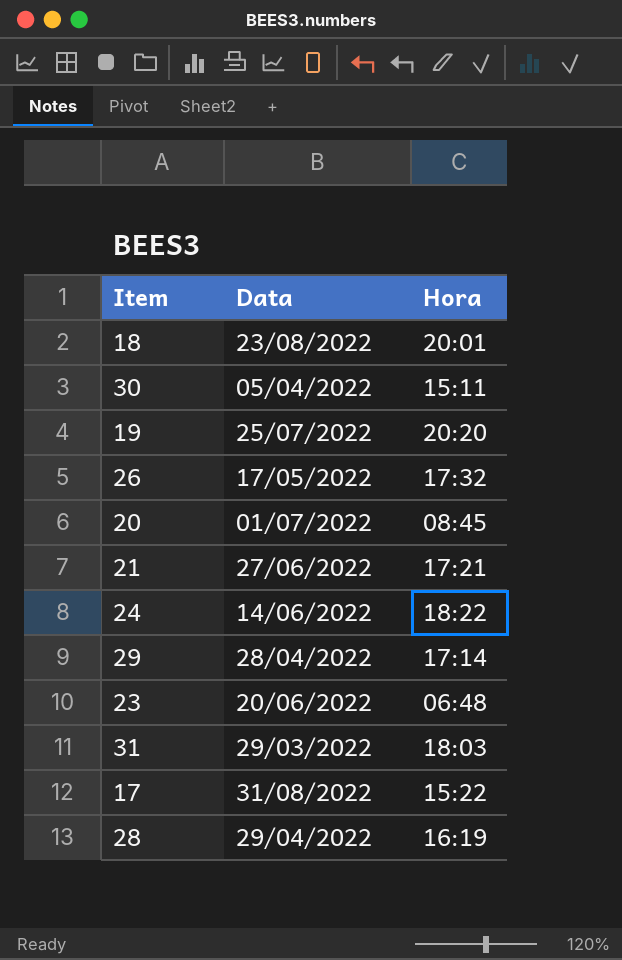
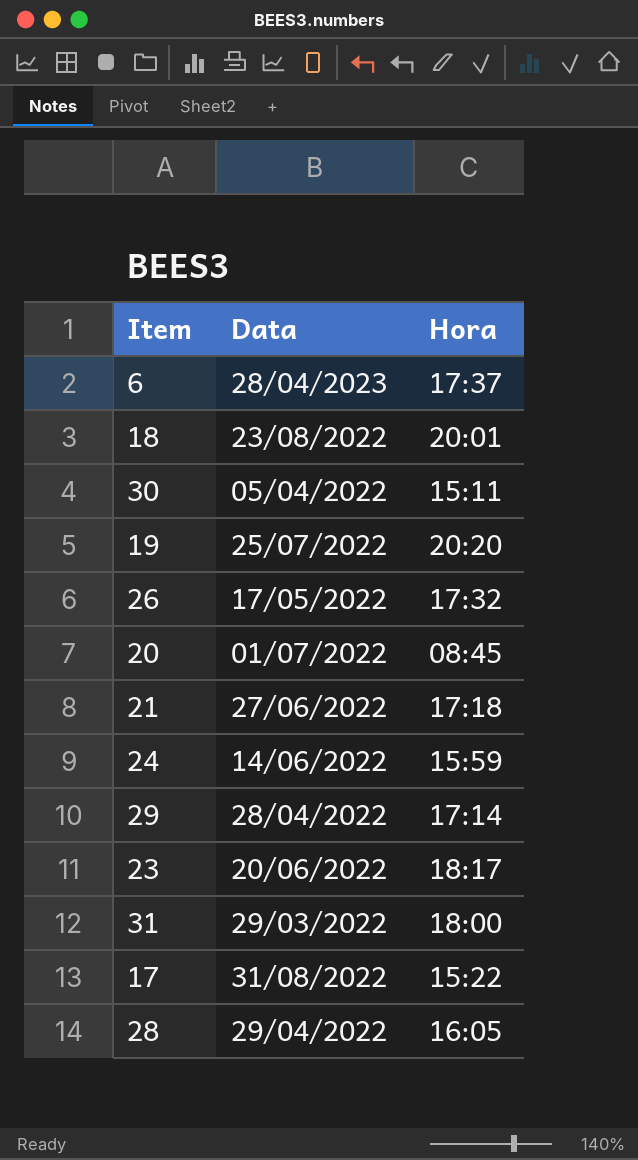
row 6: none -> 28/04/2023 | 17:37
21 | Hora: 17:21 -> 17:18
24 | Hora: 18:22 -> 15:59
23 | Hora: 06:48 -> 18:17
31 | Hora: 18:03 -> 18:00
28 | Hora: 16:19 -> 16:05

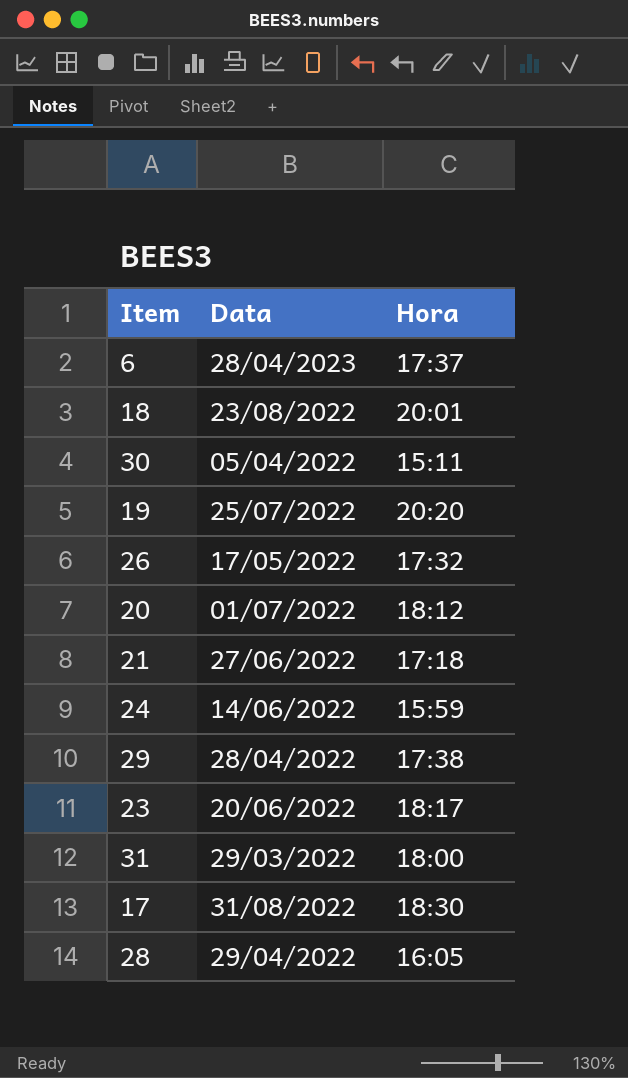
20 | Hora: 08:45 -> 18:12
29 | Hora: 17:14 -> 17:38
17 | Hora: 15:22 -> 18:30

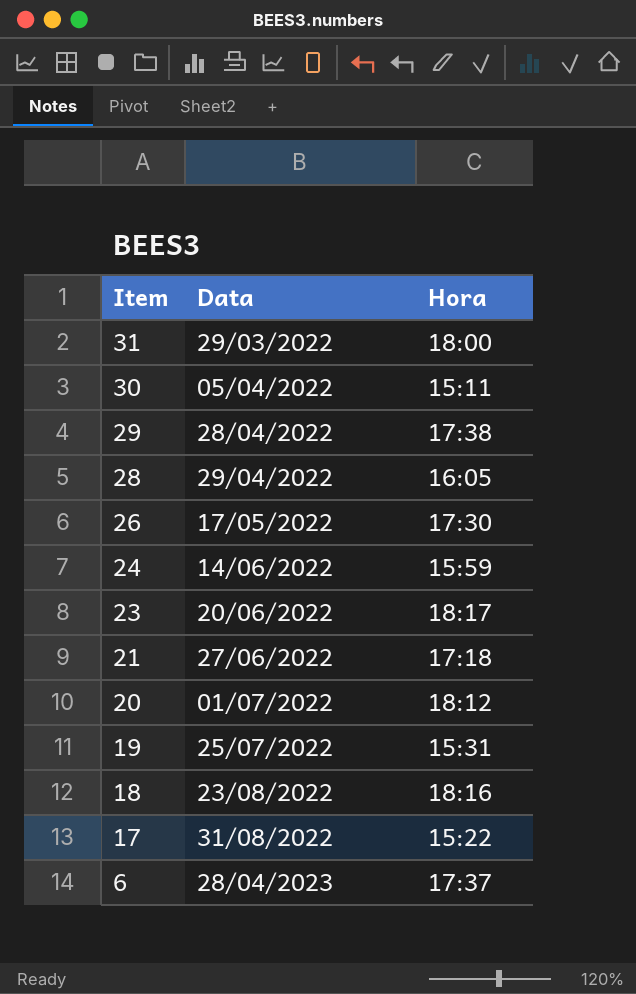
row order: none -> Item descending
26 | Hora: 17:32 -> 17:30
19 | Hora: 20:20 -> 15:31
18 | Hora: 20:01 -> 18:16
17 | Hora: 18:30 -> 15:22

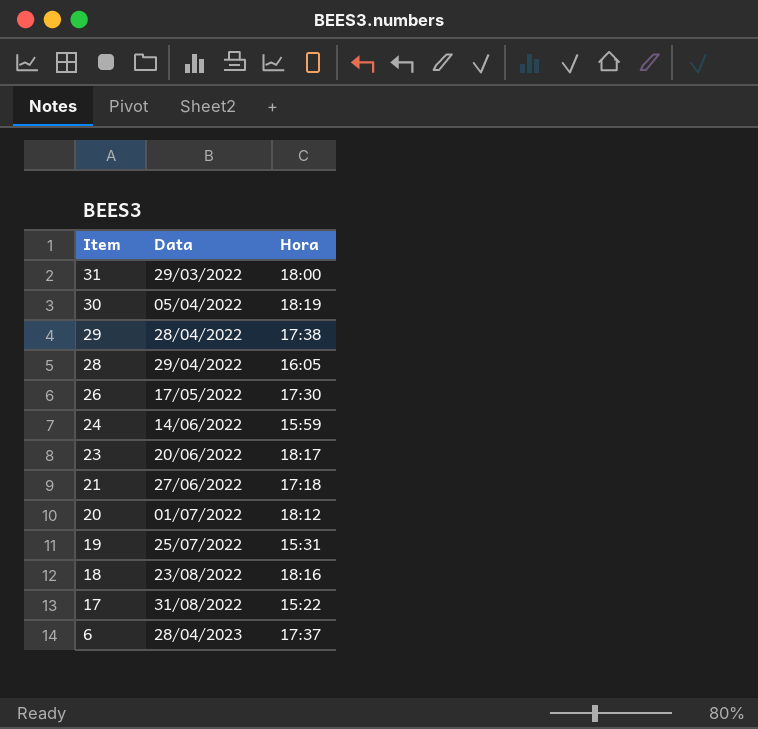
30 | Hora: 15:11 -> 18:19

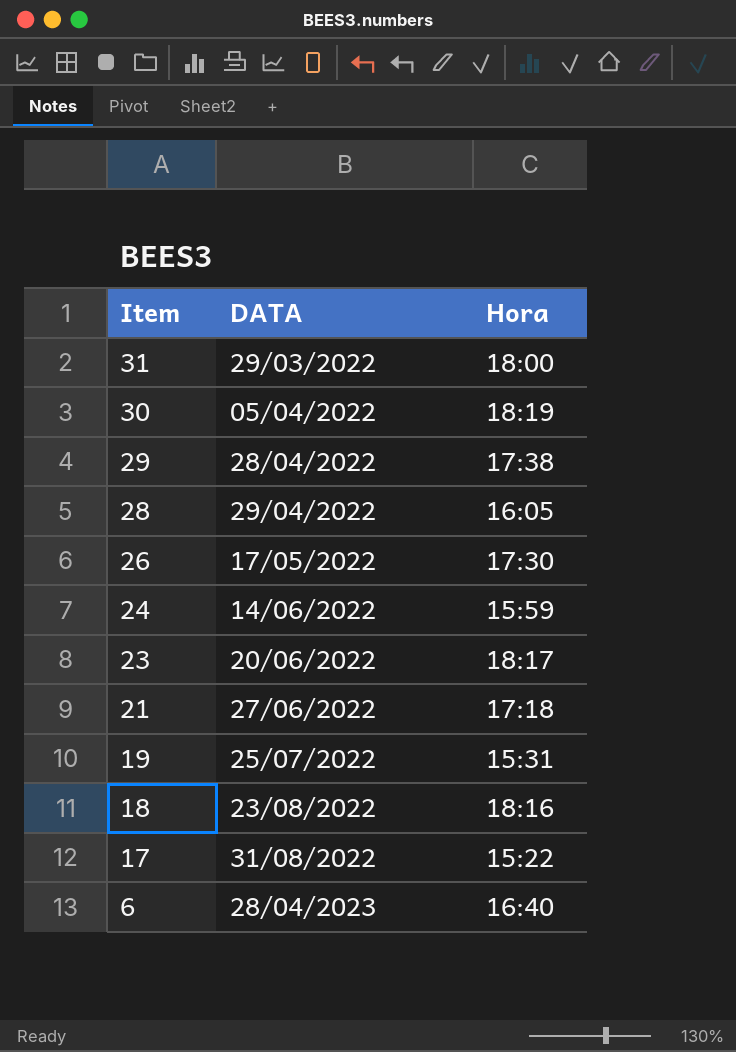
column name: Data -> DATA
row 20: 01/07/2022 | 18:12 -> none
6 | Hora: 17:37 -> 16:40

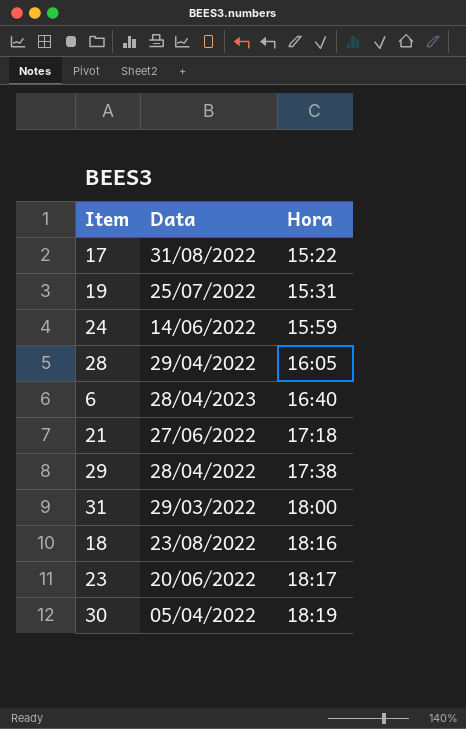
row order: Item descending -> Hora ascending
column name: DATA -> Data
row 26: 17/05/2022 | 17:30 -> none

